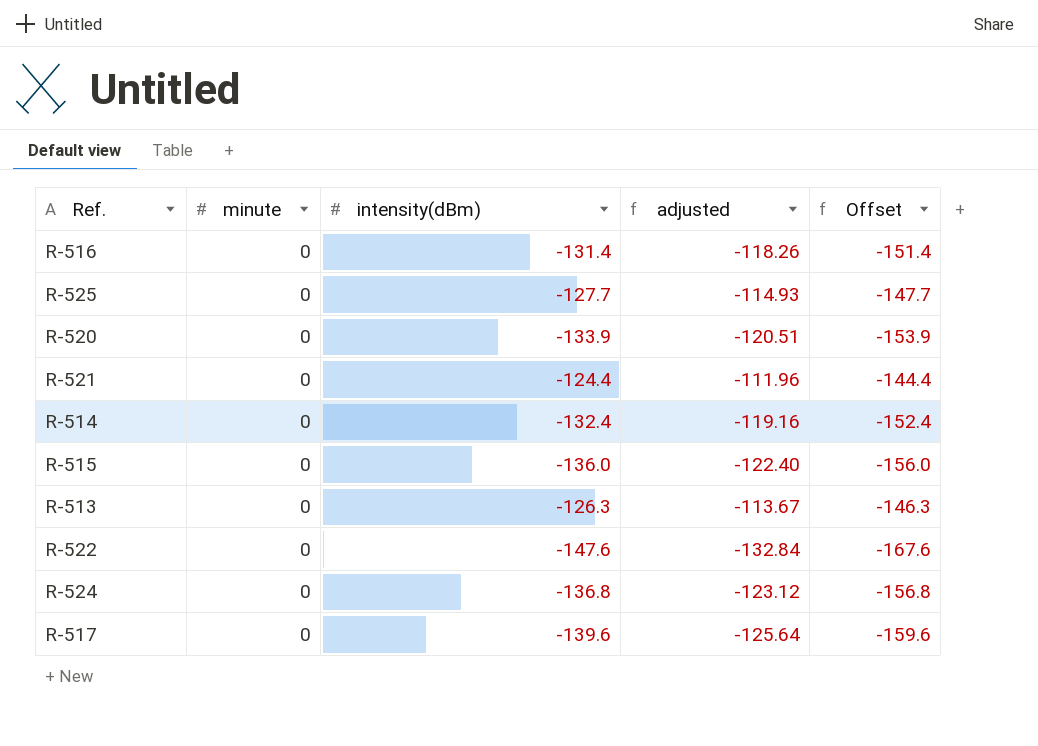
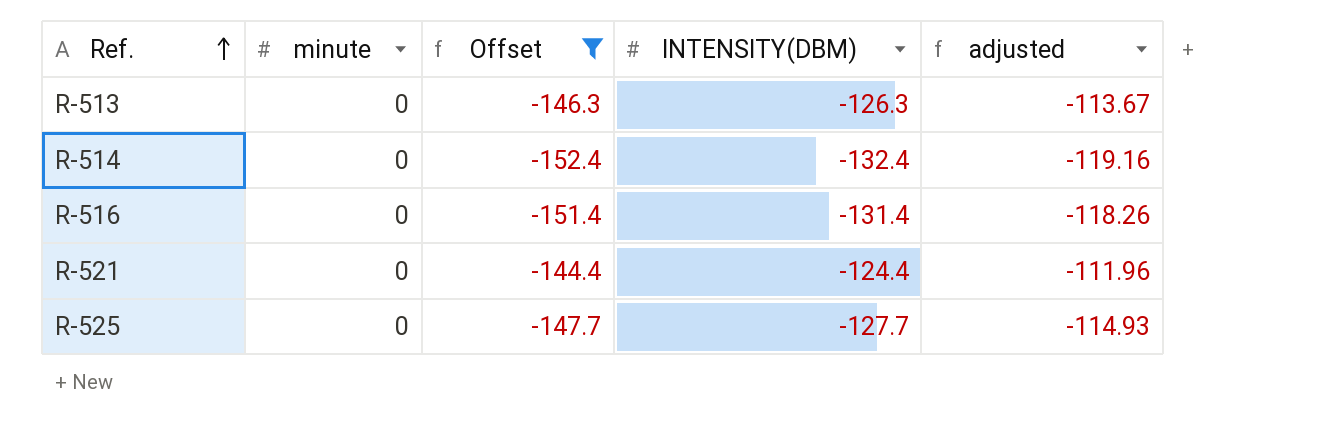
filter: none -> Offset >= -152.4
row order: none -> Ref. ascending
column Offset | position: 5 -> 3
column name: intensity(dBm) -> INTENSITY(DBM)

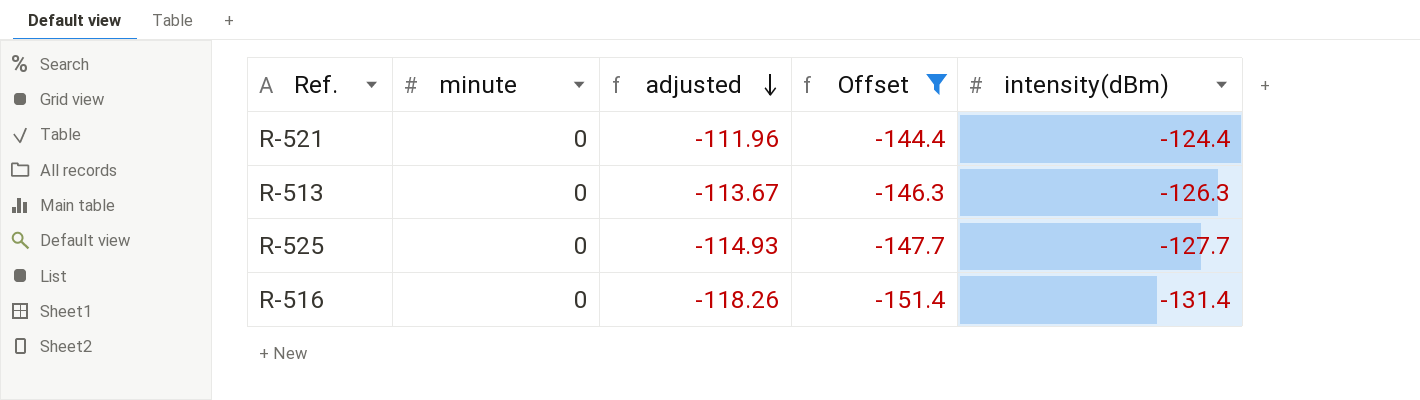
row order: Ref. ascending -> adjusted descending
column adjusted | position: 5 -> 3
column name: INTENSITY(DBM) -> intensity(dBm)
row R-514: 0 | -152.4 | -132.4 | -119.16 -> none

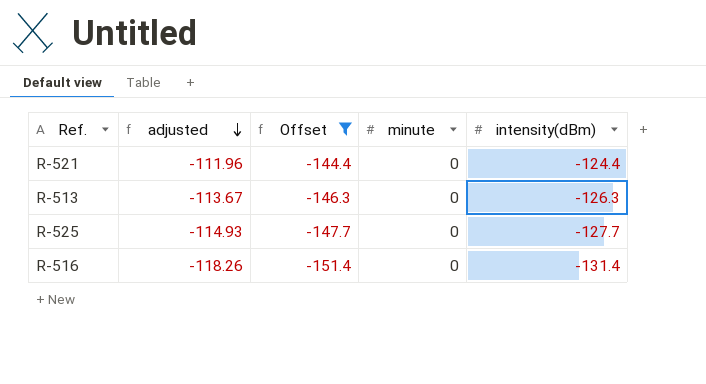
column minute | position: 2 -> 4

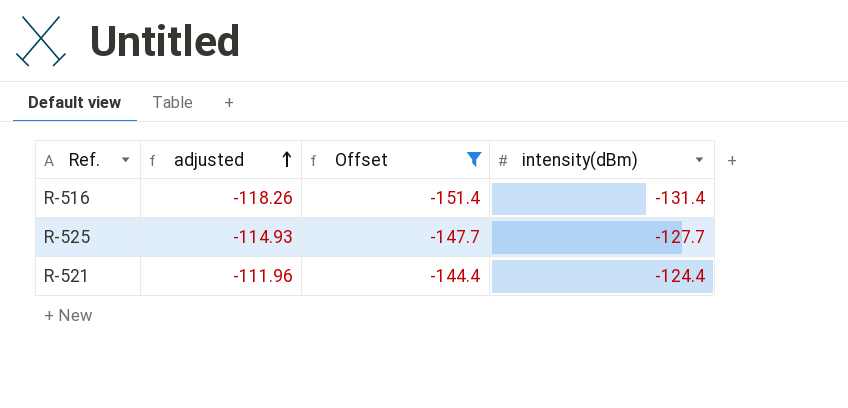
row order: adjusted descending -> adjusted ascending
column minute | position: 4 -> none
row R-513: -113.67 | -146.3 | 0 | -126.3 -> none

